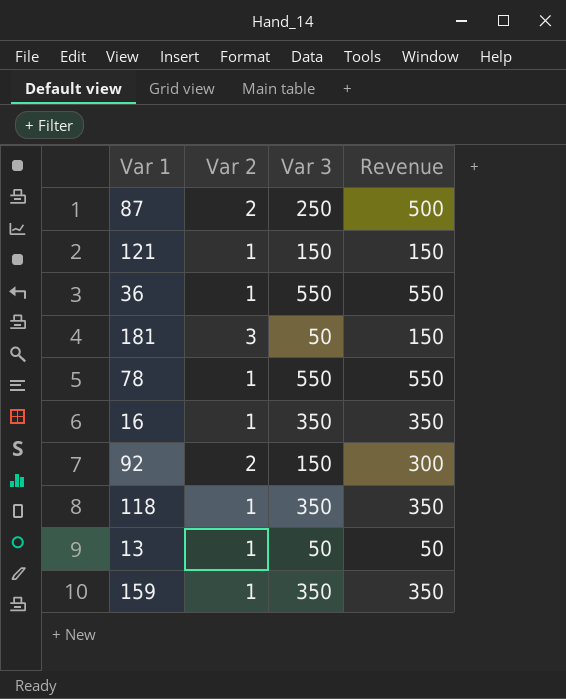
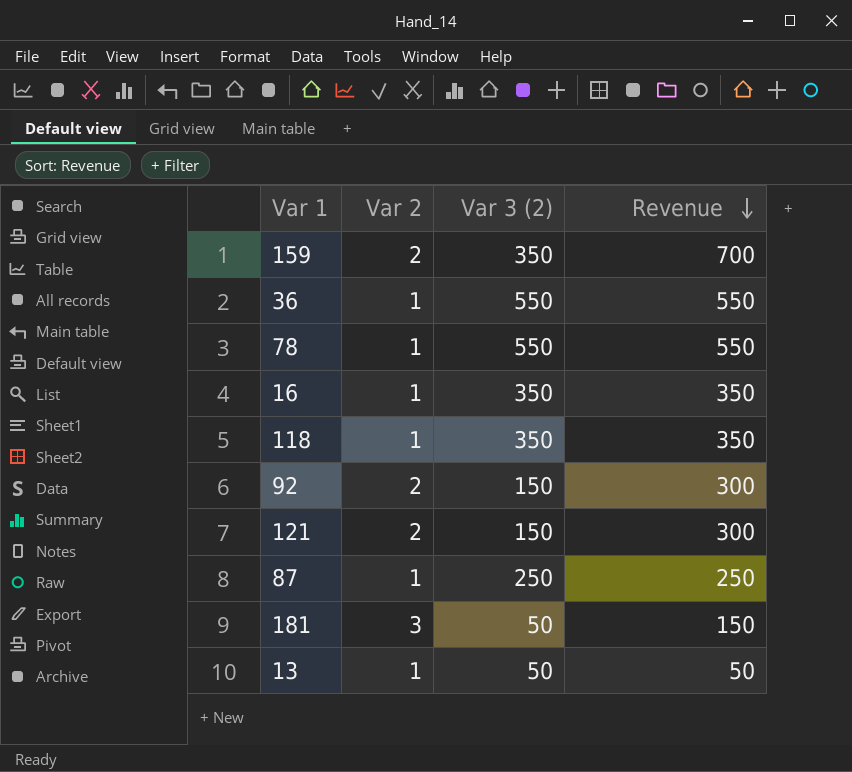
row order: none -> Revenue descending
column name: Var 3 -> Var 3 (2)
159 | Var 2: 1 -> 2
159 | Revenue: 350 -> 700
121 | Var 2: 1 -> 2
121 | Revenue: 150 -> 300
87 | Var 2: 2 -> 1
87 | Revenue: 500 -> 250

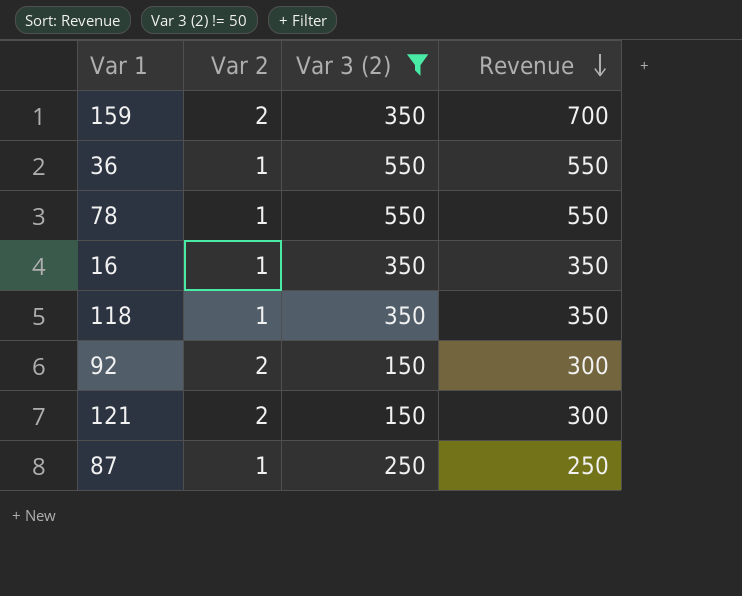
filter: none -> Var 3 (2) != 50

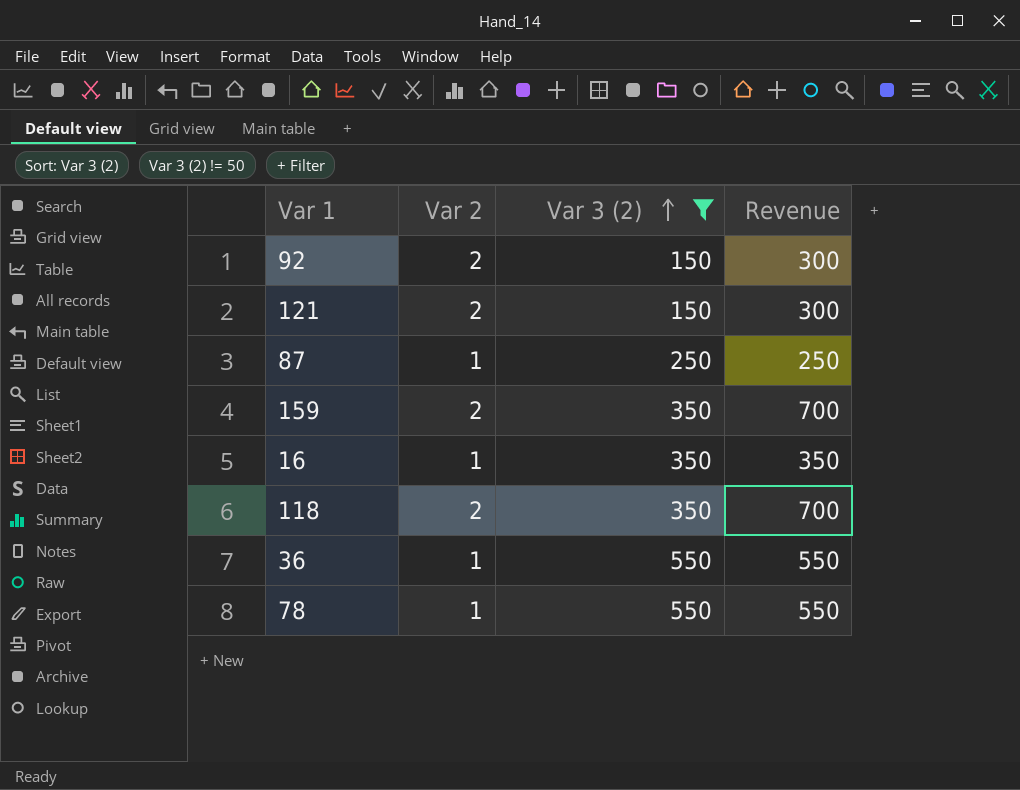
row order: Revenue descending -> Var 3 (2) ascending
118 | Var 2: 1 -> 2
118 | Revenue: 350 -> 700

